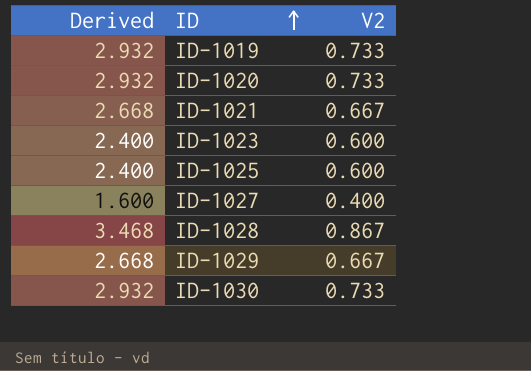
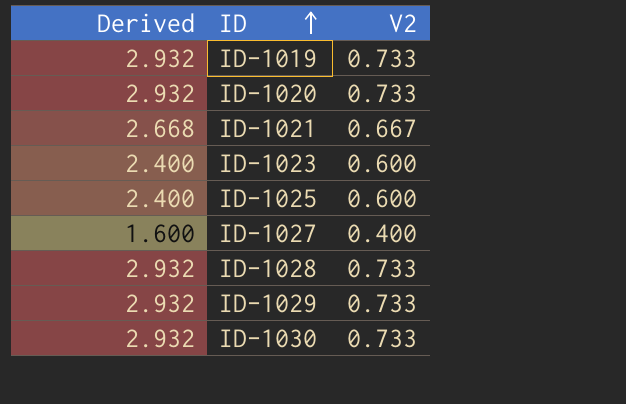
ID-1028 | Derived: 3.468 -> 2.932
ID-1028 | V2: 0.867 -> 0.733
ID-1029 | Derived: 2.668 -> 2.932
ID-1029 | V2: 0.667 -> 0.733

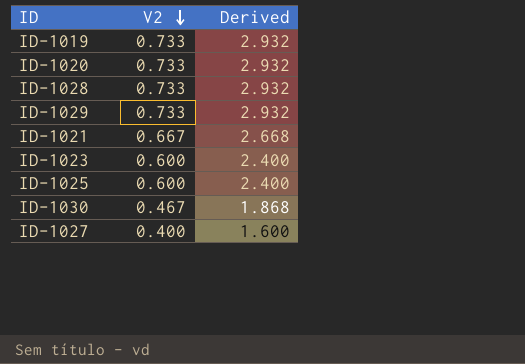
row order: ID ascending -> V2 descending
column Derived | position: 1 -> 3
ID-1030 | V2: 0.733 -> 0.467
ID-1030 | Derived: 2.932 -> 1.868

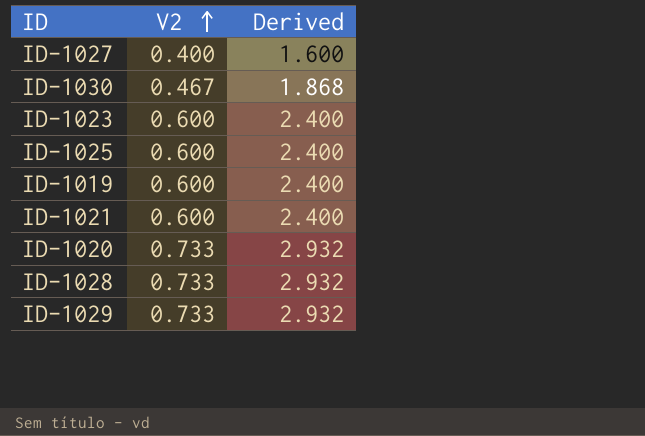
row order: V2 descending -> V2 ascending
ID-1019 | V2: 0.733 -> 0.600
ID-1019 | Derived: 2.932 -> 2.400
ID-1021 | V2: 0.667 -> 0.600
ID-1021 | Derived: 2.668 -> 2.400

